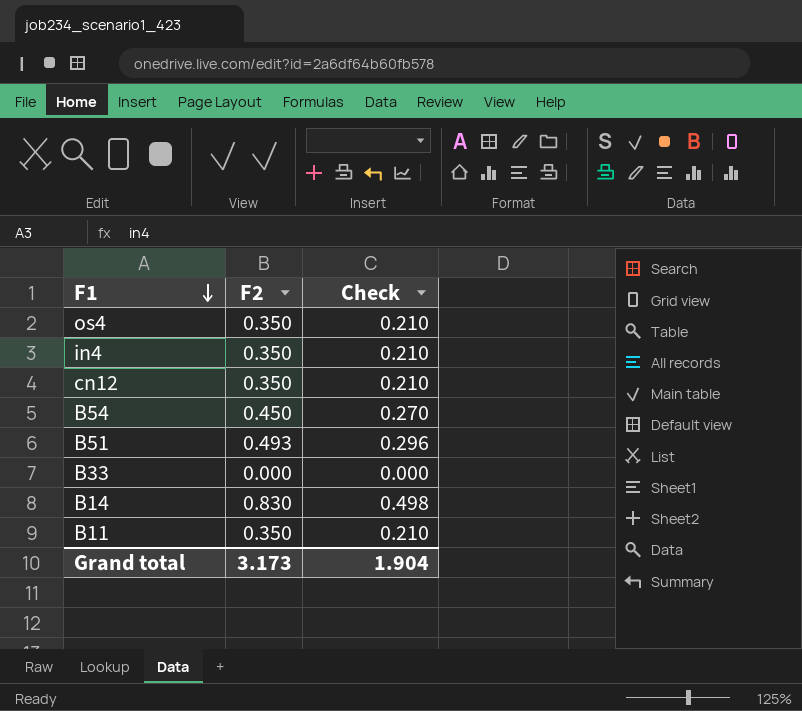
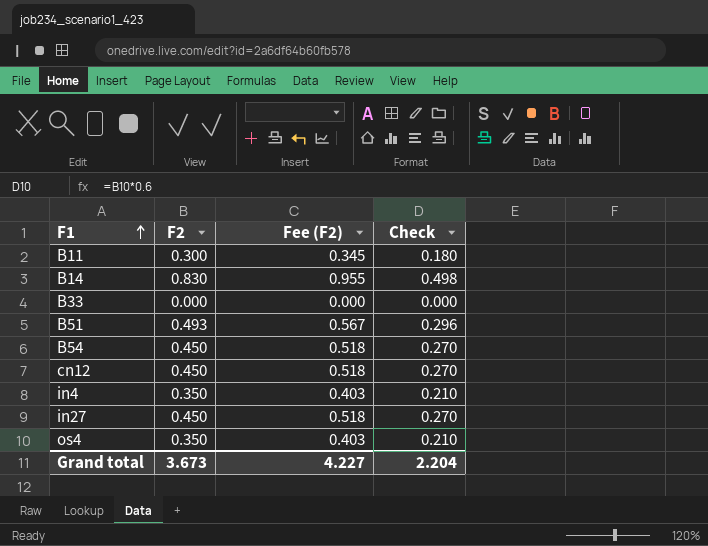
row order: F1 descending -> F1 ascending
column Fee (F2) | formula: none -> [F2] * 1.15
B11 | F2: 0.350 -> 0.300
B11 | Check: 0.210 -> 0.180
cn12 | F2: 0.350 -> 0.450
cn12 | Check: 0.210 -> 0.270
row in27: none -> 0.450 | 0.518 | 0.270
Grand total | F2: 3.173 -> 3.673
Grand total | Check: 1.904 -> 2.204

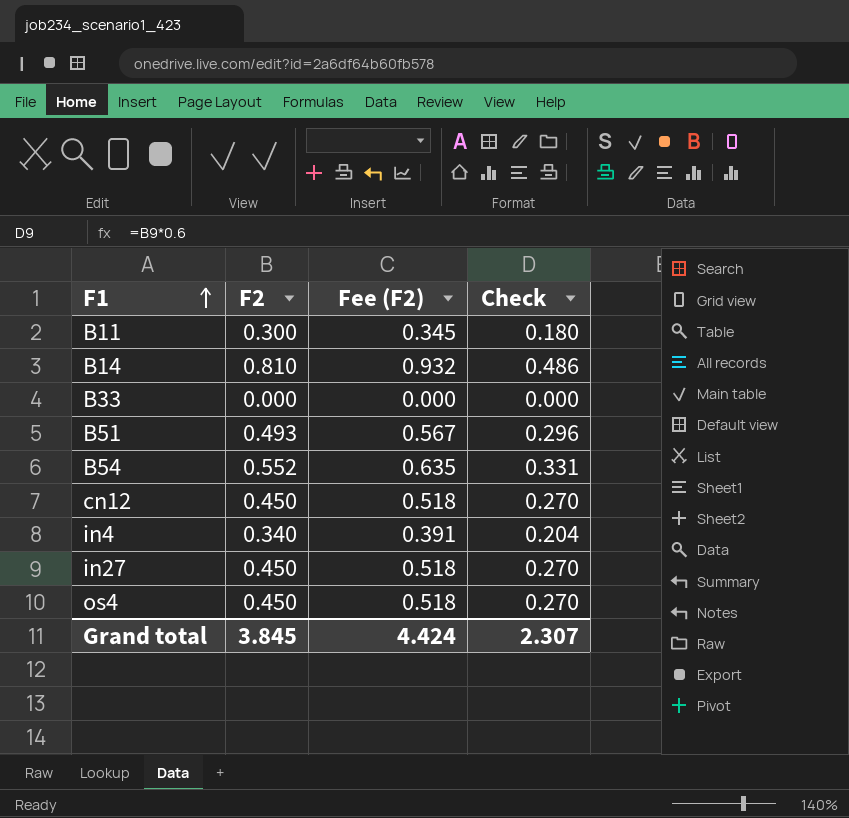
B14 | F2: 0.830 -> 0.810
B14 | Fee (F2): 0.955 -> 0.932
B14 | Check: 0.498 -> 0.486
B54 | F2: 0.450 -> 0.552
B54 | Fee (F2): 0.518 -> 0.635
B54 | Check: 0.270 -> 0.331
in4 | F2: 0.350 -> 0.340
in4 | Fee (F2): 0.403 -> 0.391
in4 | Check: 0.210 -> 0.204
os4 | F2: 0.350 -> 0.450
os4 | Fee (F2): 0.403 -> 0.518
os4 | Check: 0.210 -> 0.270
Grand total | F2: 3.673 -> 3.845
Grand total | Fee (F2): 4.227 -> 4.424
Grand total | Check: 2.204 -> 2.307

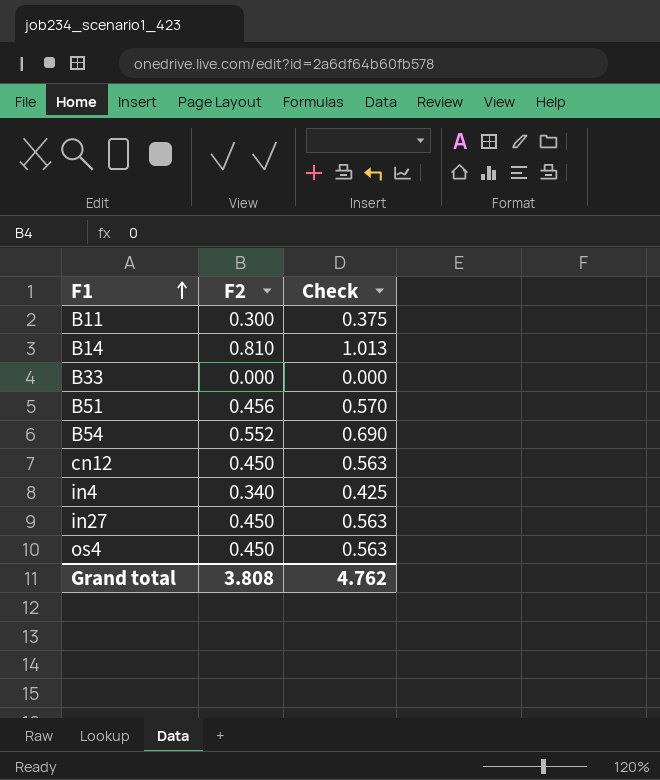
column Fee (F2) | formula: [F2] * 1.15 -> none
column Check | formula: [F2] * 0.6 -> [F2] * 1.25
B51 | F2: 0.493 -> 0.456
Grand total | F2: 3.845 -> 3.808
Grand total | Check: 2.307 -> 4.762

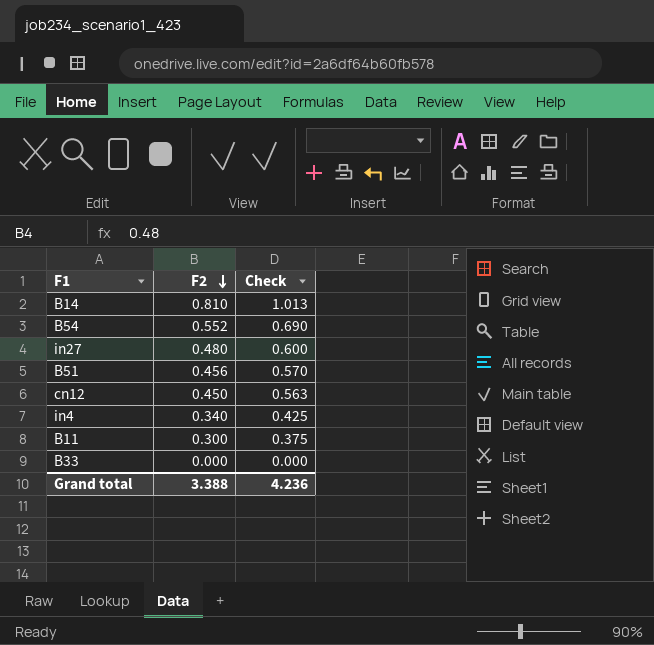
row order: F1 ascending -> F2 descending
row os4: 0.450 | 0.563 -> none
in27 | F2: 0.450 -> 0.480
in27 | Check: 0.563 -> 0.600
Grand total | F2: 3.808 -> 3.388
Grand total | Check: 4.762 -> 4.236

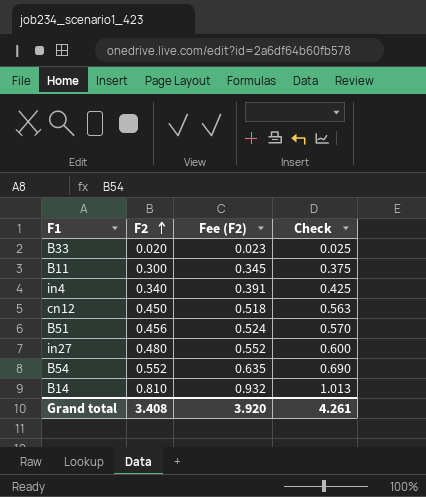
row order: F2 descending -> F2 ascending
column Fee (F2) | formula: none -> [F2] * 1.15
B33 | F2: 0.000 -> 0.020
B33 | Check: 0.000 -> 0.025
Grand total | F2: 3.388 -> 3.408
Grand total | Check: 4.236 -> 4.261

